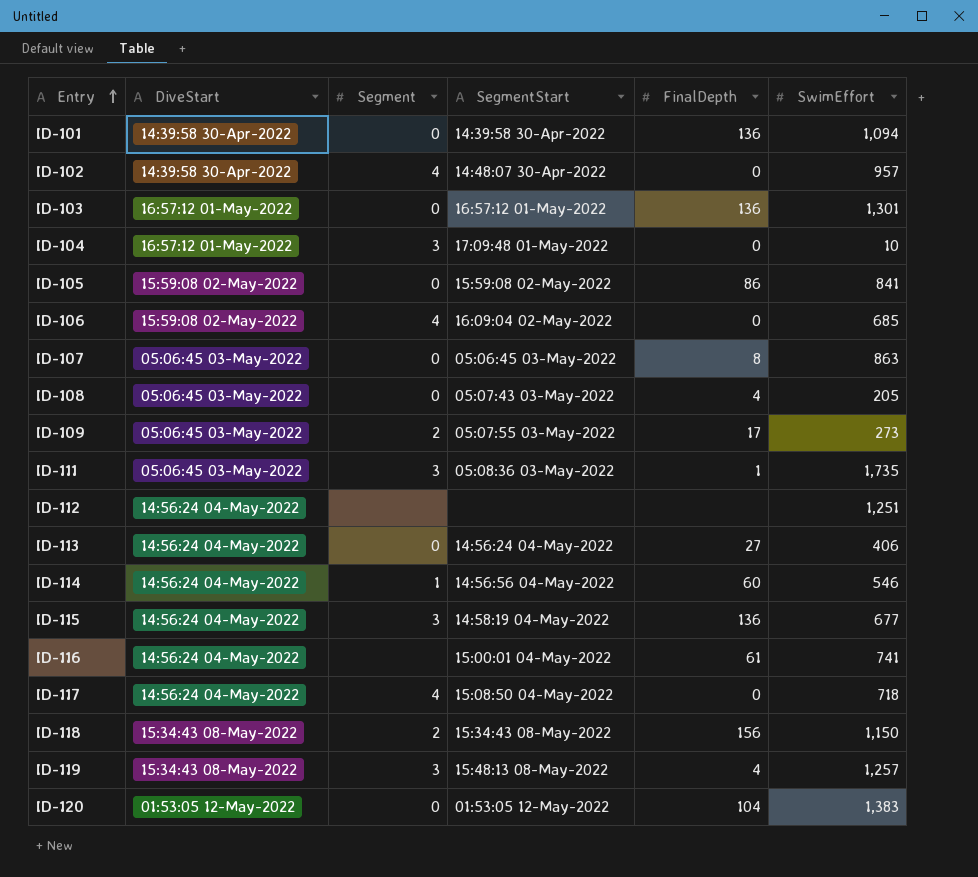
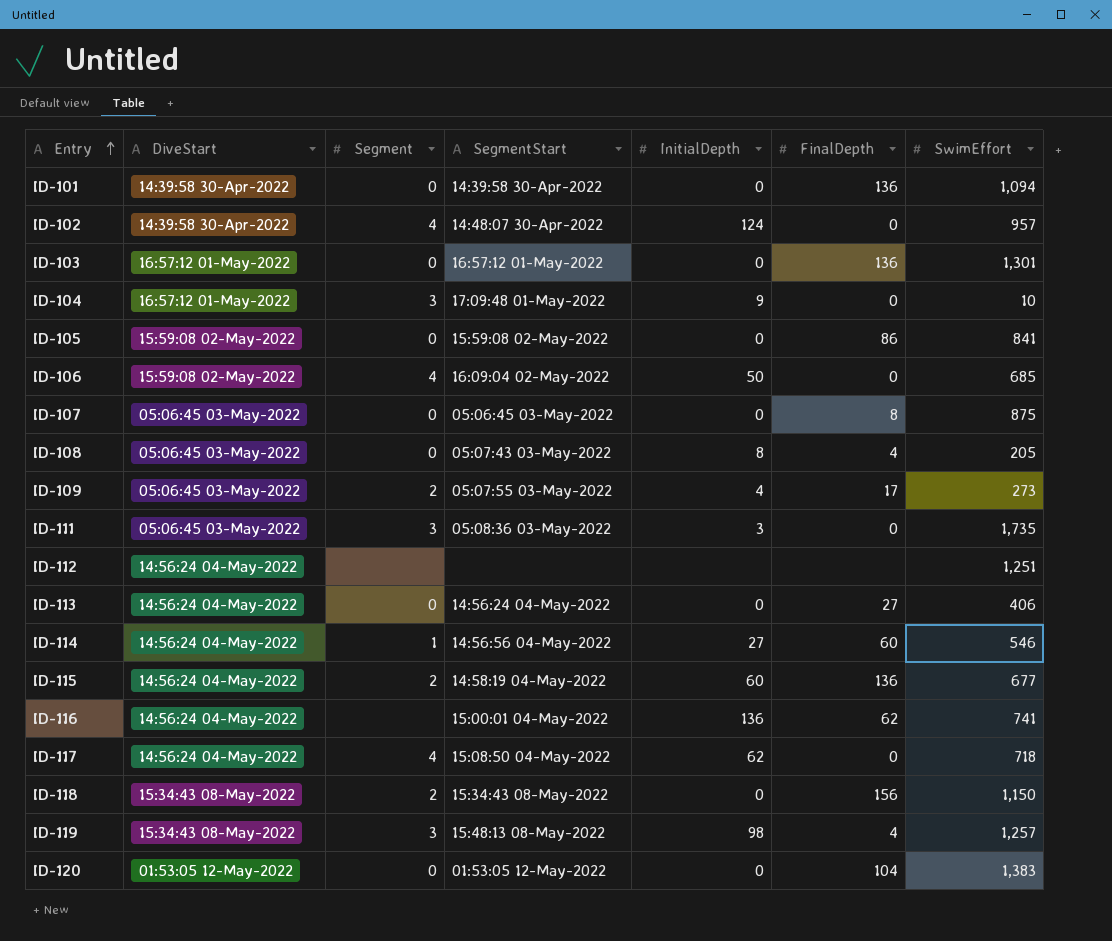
column InitialDepth | position: none -> 5
ID-107 | SwimEffort: 863 -> 875
ID-111 | FinalDepth: 1 -> 0
ID-115 | Segment: 3 -> 2
ID-116 | FinalDepth: 61 -> 62

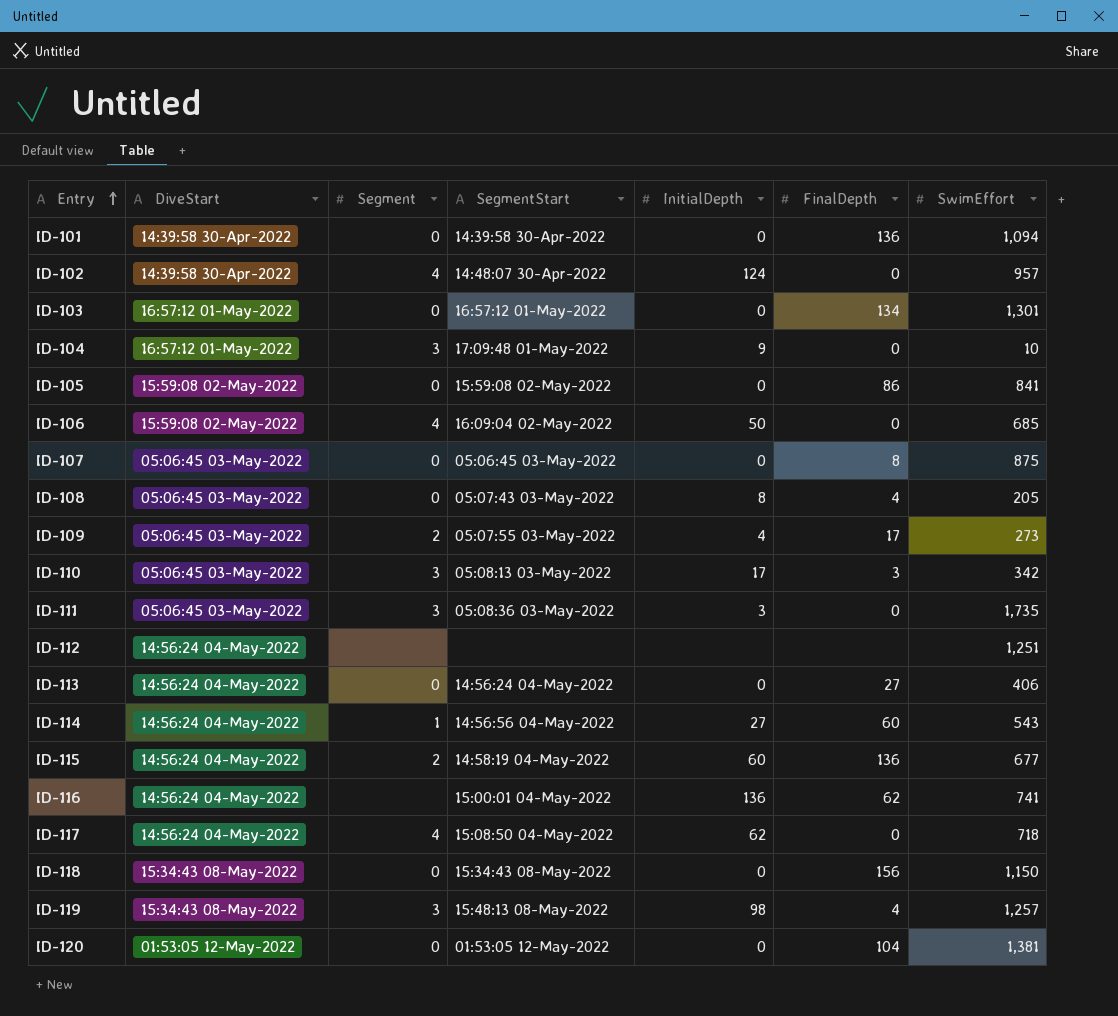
ID-103 | FinalDepth: 136 -> 134
row ID-110: none -> 05:06:45 03-May-2022 | 3 | 05:08:13 03-May-2022 | 17 | 3 | 342
ID-114 | SwimEffort: 546 -> 543
ID-118 | Segment: 2 -> 0
ID-120 | SwimEffort: 1,383 -> 1,381

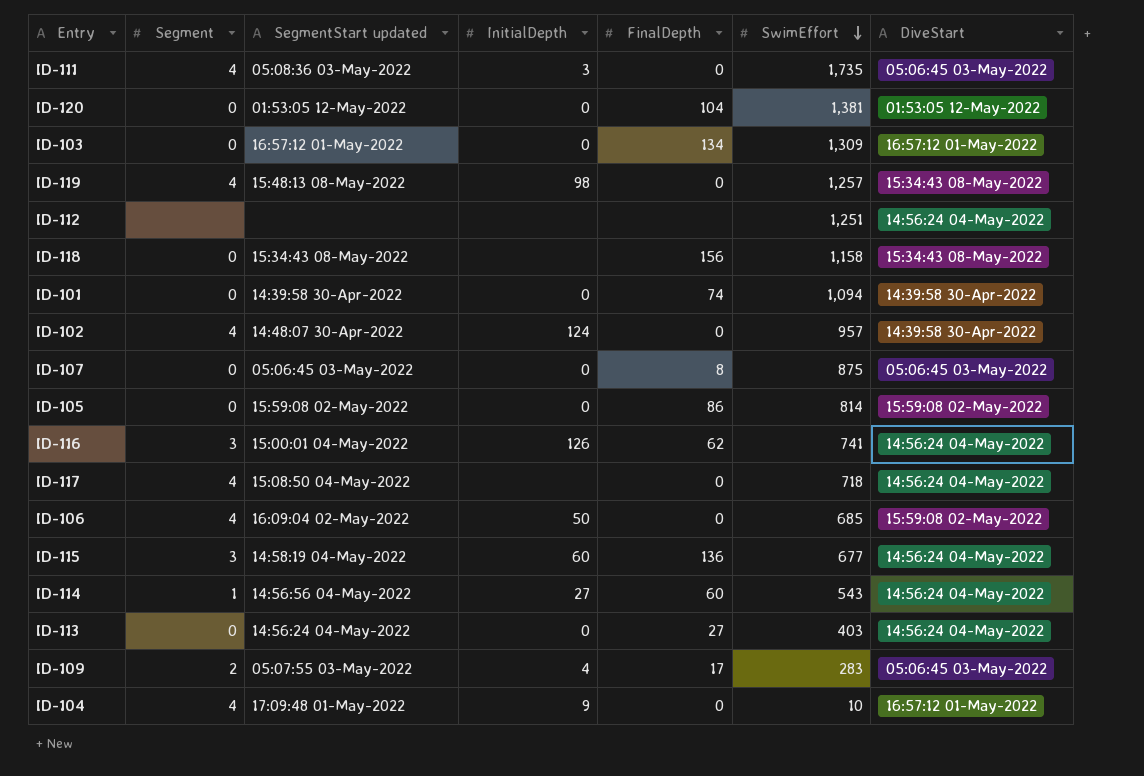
row order: Entry ascending -> SwimEffort descending
column name: SegmentStart -> SegmentStart updated
column DiveStart | position: 2 -> 7
row ID-108: 05:06:45 03-May-2022 | 0 | 05:07:43 03-May-2022 | 8 | 4 | 205 -> none
row ID-110: 05:06:45 03-May-2022 | 3 | 05:08:13 03-May-2022 | 17 | 3 | 342 -> none
ID-111 | Segment: 3 -> 4
ID-103 | SwimEffort: 1,301 -> 1,309
ID-119 | Segment: 3 -> 4
ID-119 | FinalDepth: 4 -> 0
ID-118 | InitialDepth: 0 -> none
ID-118 | SwimEffort: 1,150 -> 1,158
ID-101 | FinalDepth: 136 -> 74
ID-105 | SwimEffort: 841 -> 814
ID-116 | Segment: none -> 3
ID-116 | InitialDepth: 136 -> 126
ID-117 | InitialDepth: 62 -> none
ID-115 | Segment: 2 -> 3
ID-113 | SwimEffort: 406 -> 403
ID-109 | SwimEffort: 273 -> 283
ID-104 | Segment: 3 -> 4

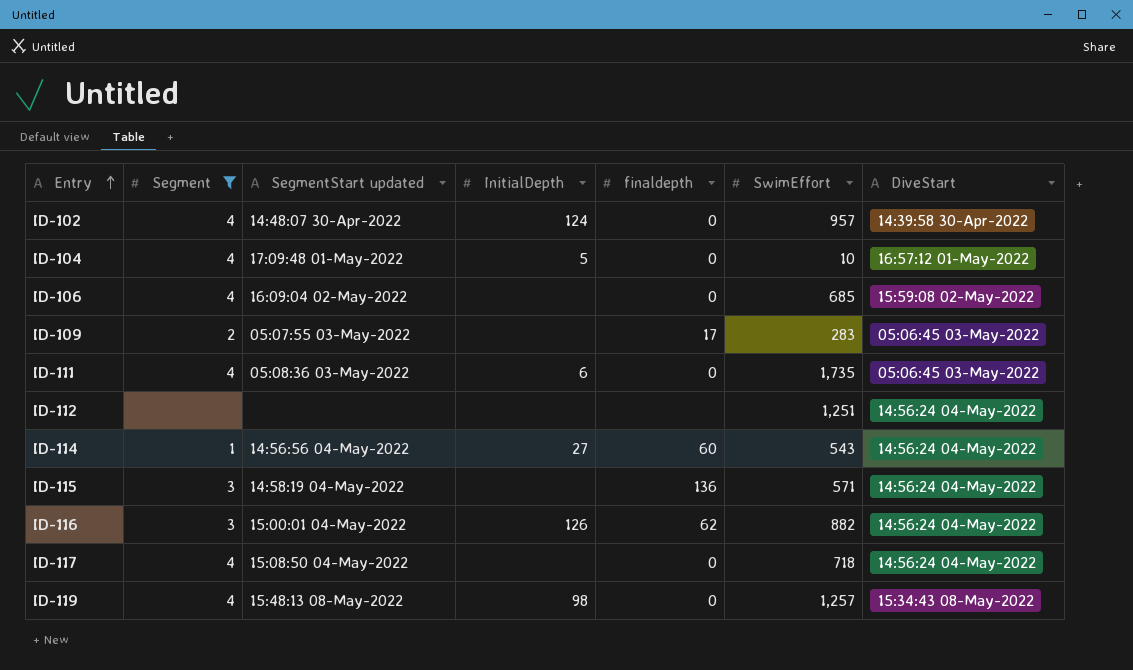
filter: none -> Segment != 0
row order: SwimEffort descending -> Entry ascending
column name: FinalDepth -> finaldepth
ID-104 | InitialDepth: 9 -> 5
ID-106 | InitialDepth: 50 -> none
ID-109 | InitialDepth: 4 -> none
ID-111 | InitialDepth: 3 -> 6
ID-115 | InitialDepth: 60 -> none
ID-115 | SwimEffort: 677 -> 571
ID-116 | SwimEffort: 741 -> 882

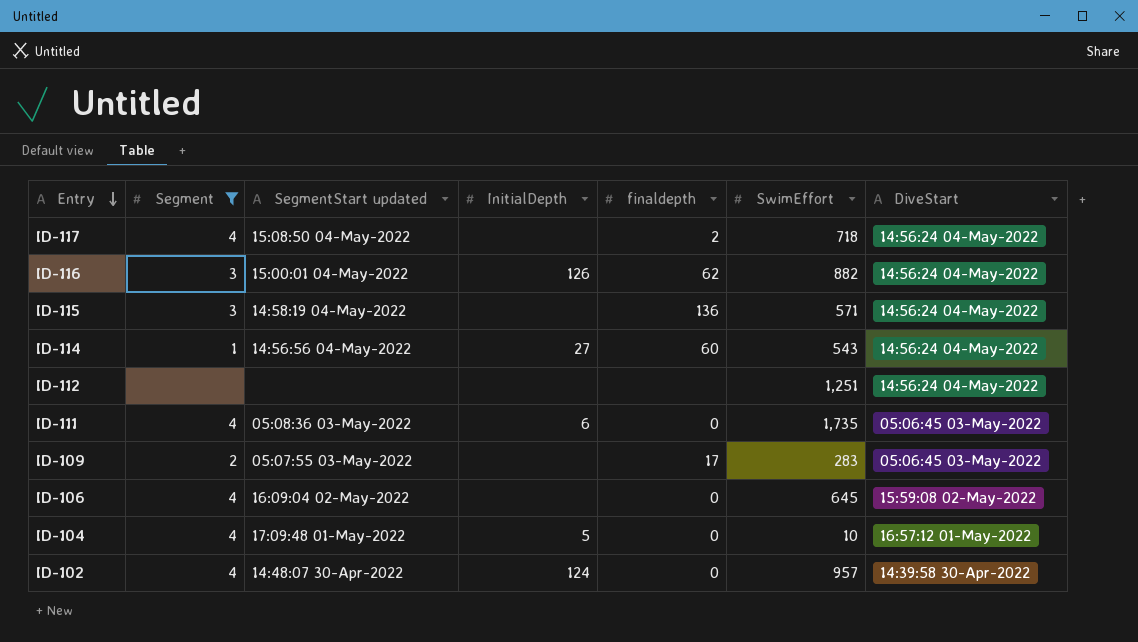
row order: Entry ascending -> Entry descending
row ID-119: 4 | 15:48:13 08-May-2022 | 98 | 0 | 1,257 | 15:34:43 08-May-2022 -> none
ID-117 | finaldepth: 0 -> 2
ID-106 | SwimEffort: 685 -> 645

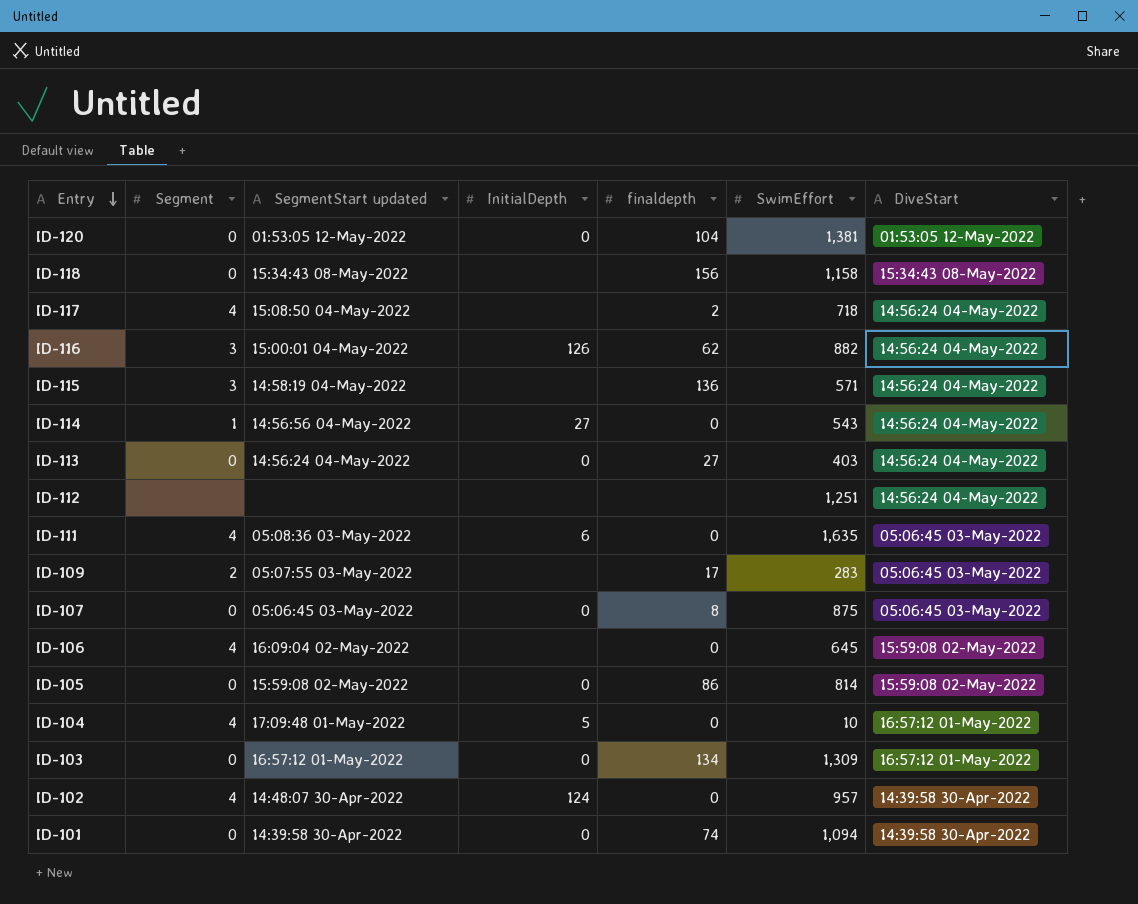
filter: Segment != 0 -> none
ID-114 | finaldepth: 60 -> 0
ID-111 | SwimEffort: 1,735 -> 1,635

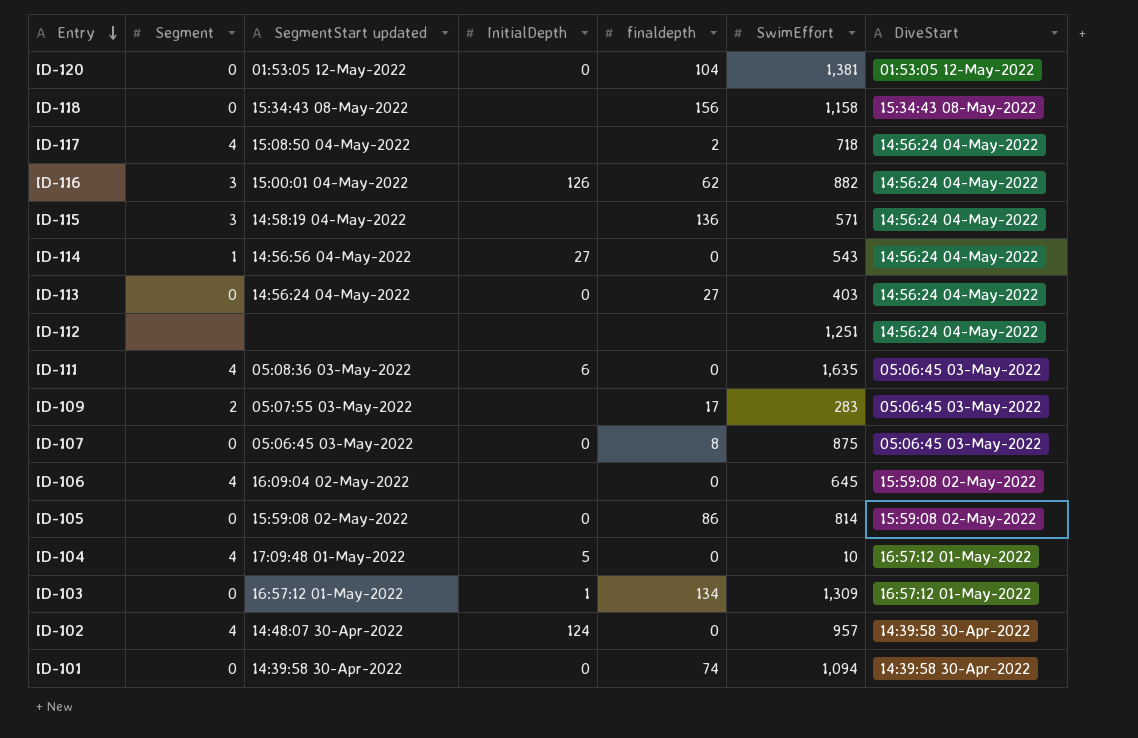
ID-103 | InitialDepth: 0 -> 1

